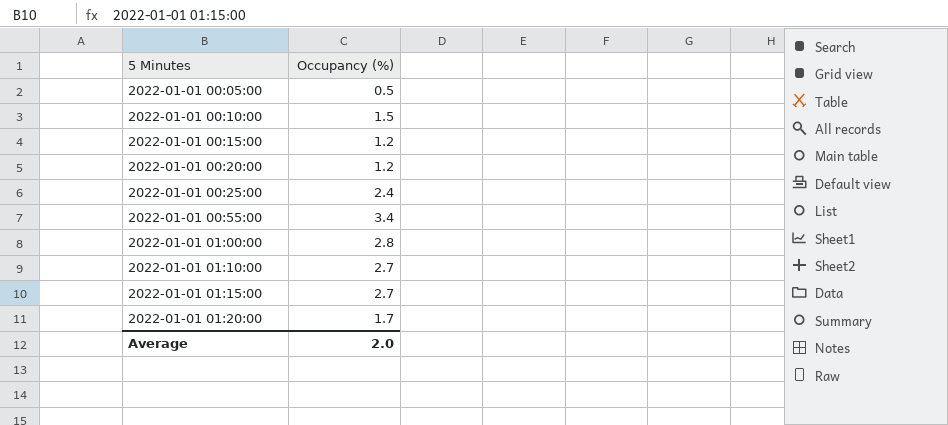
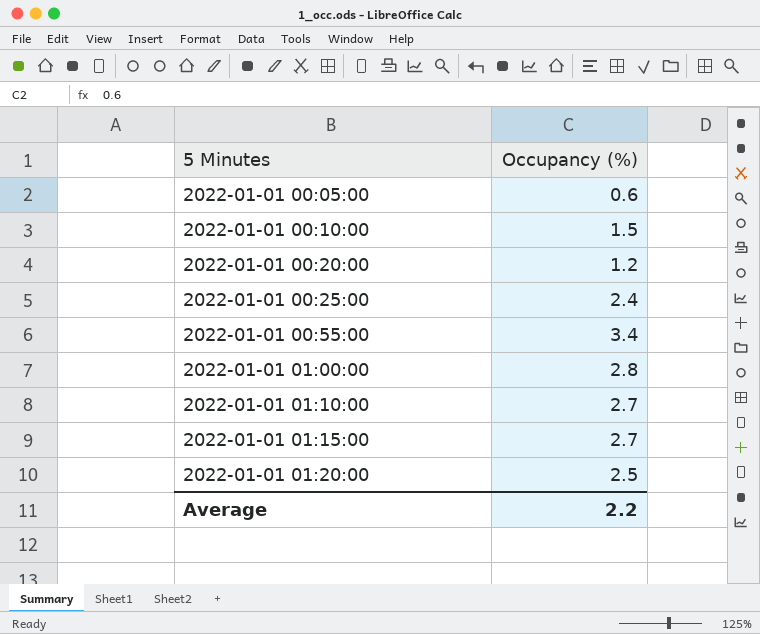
row 2022-01-01 00:15:00: 1.2 -> none
2022-01-01 00:05:00 | Occupancy (%): 0.5 -> 0.6
2022-01-01 01:20:00 | Occupancy (%): 1.7 -> 2.5
Average | Occupancy (%): 2.0 -> 2.2

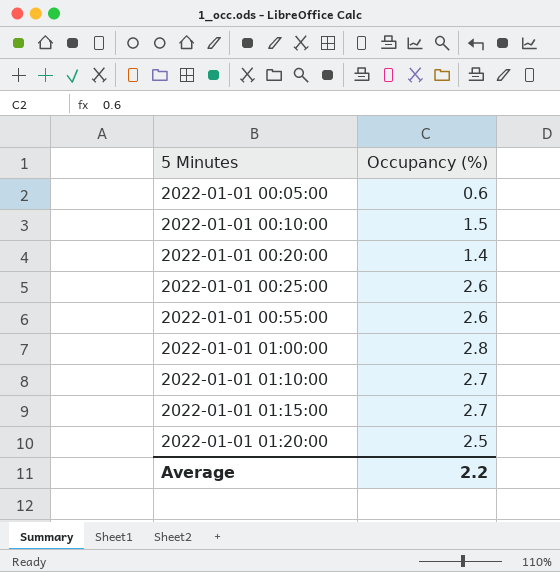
2022-01-01 00:20:00 | Occupancy (%): 1.2 -> 1.4
2022-01-01 00:25:00 | Occupancy (%): 2.4 -> 2.6
2022-01-01 00:55:00 | Occupancy (%): 3.4 -> 2.6

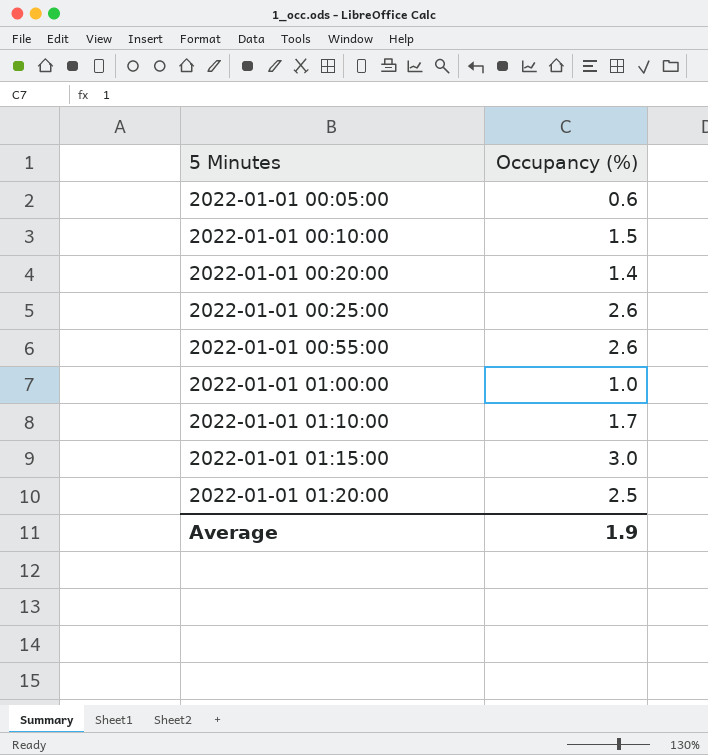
2022-01-01 01:00:00 | Occupancy (%): 2.8 -> 1.0
2022-01-01 01:10:00 | Occupancy (%): 2.7 -> 1.7
2022-01-01 01:15:00 | Occupancy (%): 2.7 -> 3.0
Average | Occupancy (%): 2.2 -> 1.9

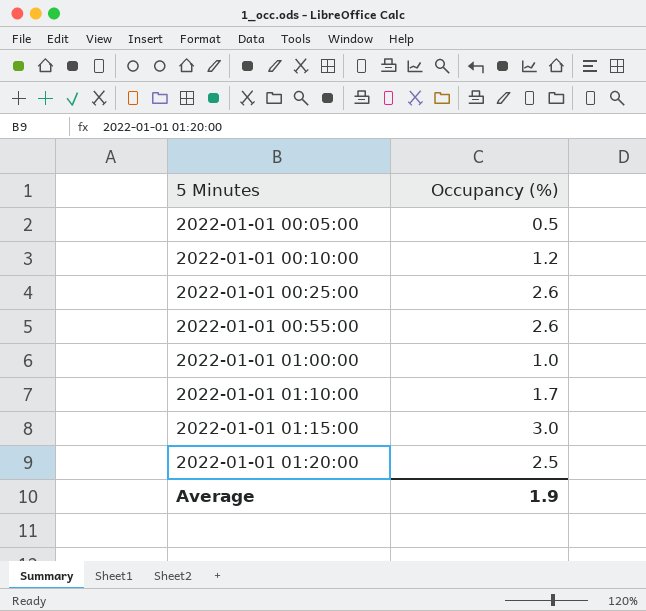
row 2022-01-01 00:20:00: 1.4 -> none
2022-01-01 00:05:00 | Occupancy (%): 0.6 -> 0.5
2022-01-01 00:10:00 | Occupancy (%): 1.5 -> 1.2

